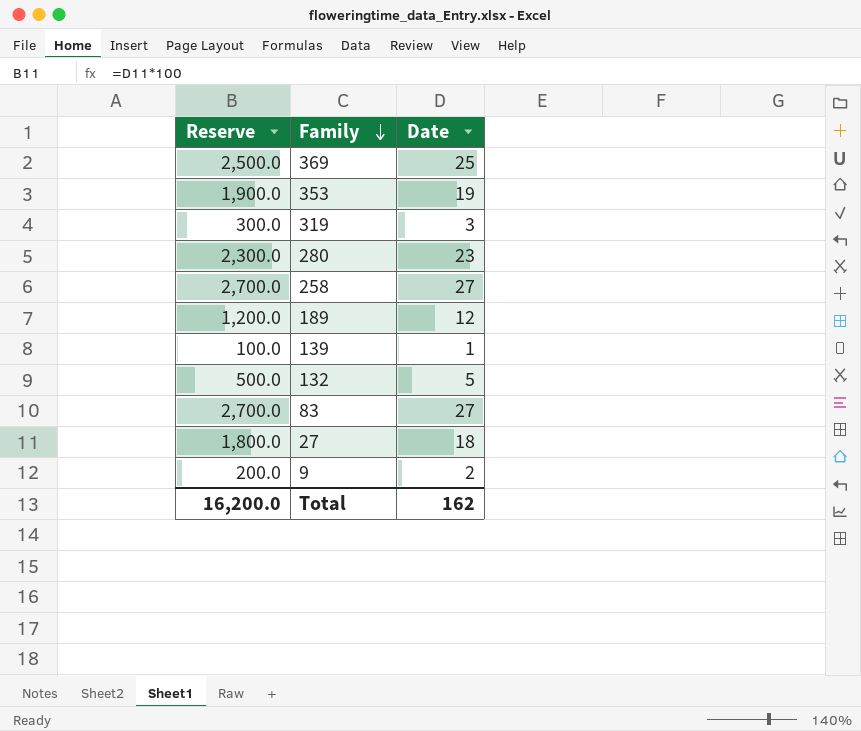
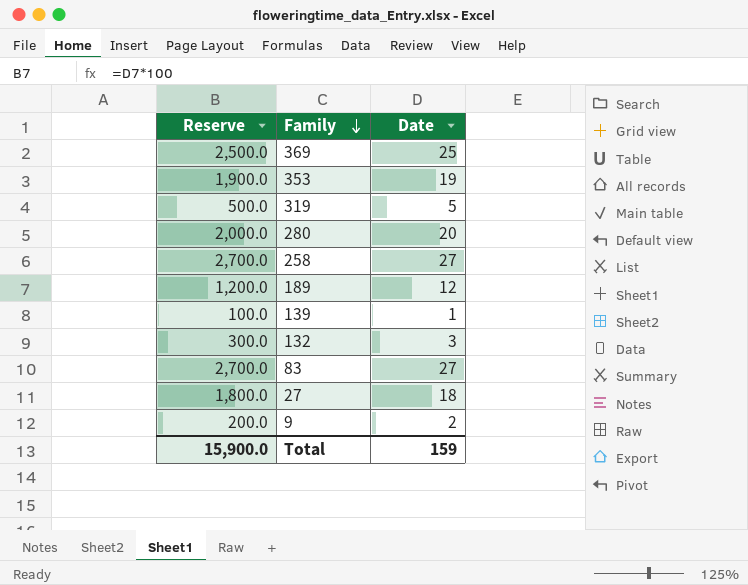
319 | Reserve: 300.0 -> 500.0
319 | Date: 3 -> 5
280 | Reserve: 2,300.0 -> 2,000.0
280 | Date: 23 -> 20
132 | Reserve: 500.0 -> 300.0
132 | Date: 5 -> 3
Total | Reserve: 16,200.0 -> 15,900.0
Total | Date: 162 -> 159

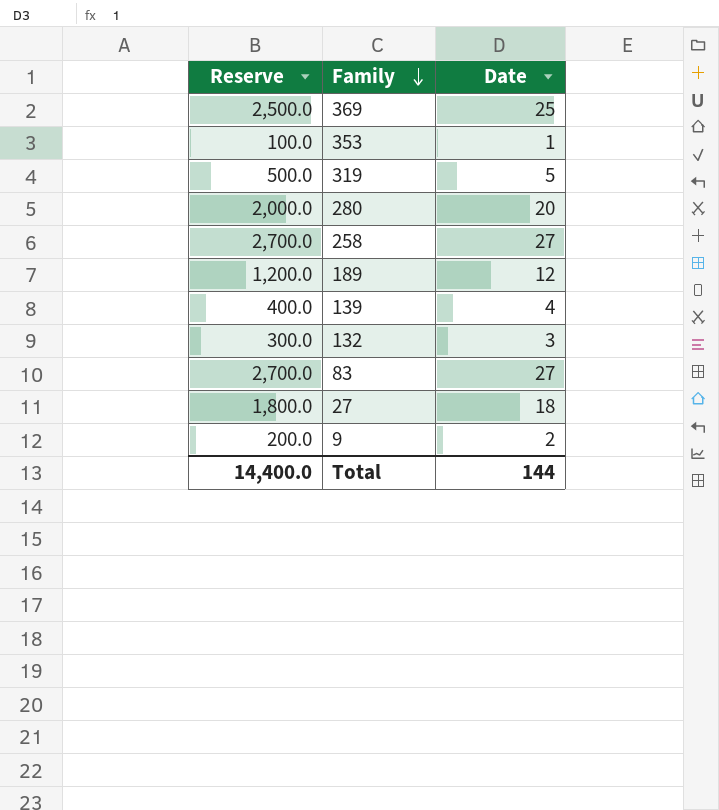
353 | Reserve: 1,900.0 -> 100.0
353 | Date: 19 -> 1
139 | Reserve: 100.0 -> 400.0
139 | Date: 1 -> 4
Total | Reserve: 15,900.0 -> 14,400.0
Total | Date: 159 -> 144

